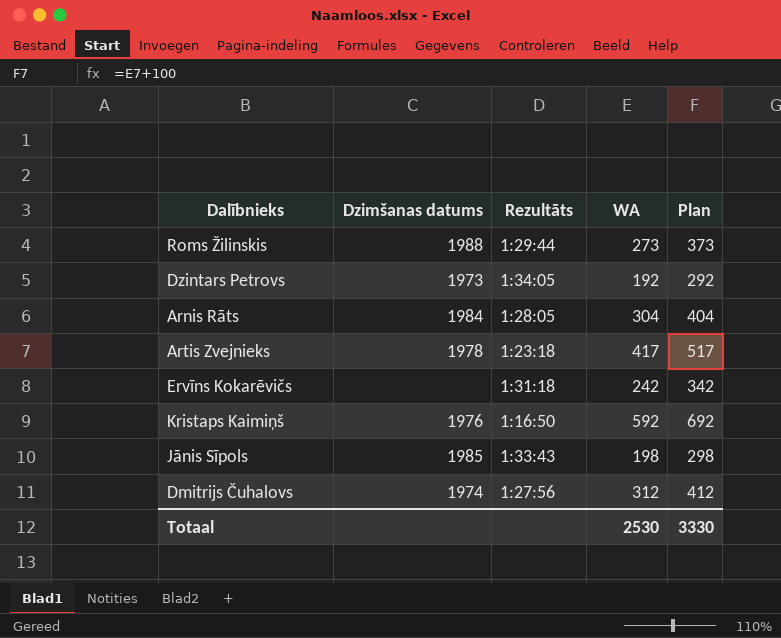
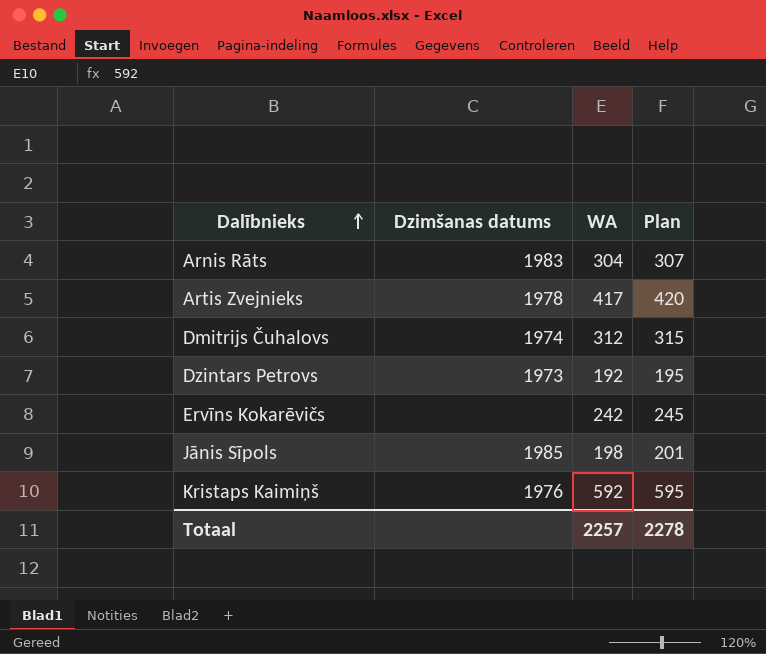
row order: none -> Dalībnieks ascending
column Rezultāts | position: 3 -> none
column Plan | formula: [WA] + 100 -> [WA] + 3
row Roms Žilinskis: 1988 | 1:29:44 | 273 | 373 -> none
Arnis Rāts | Dzimšanas datums: 1984 -> 1983
Totaal | WA: 2530 -> 2257
Totaal | Plan: 3330 -> 2278

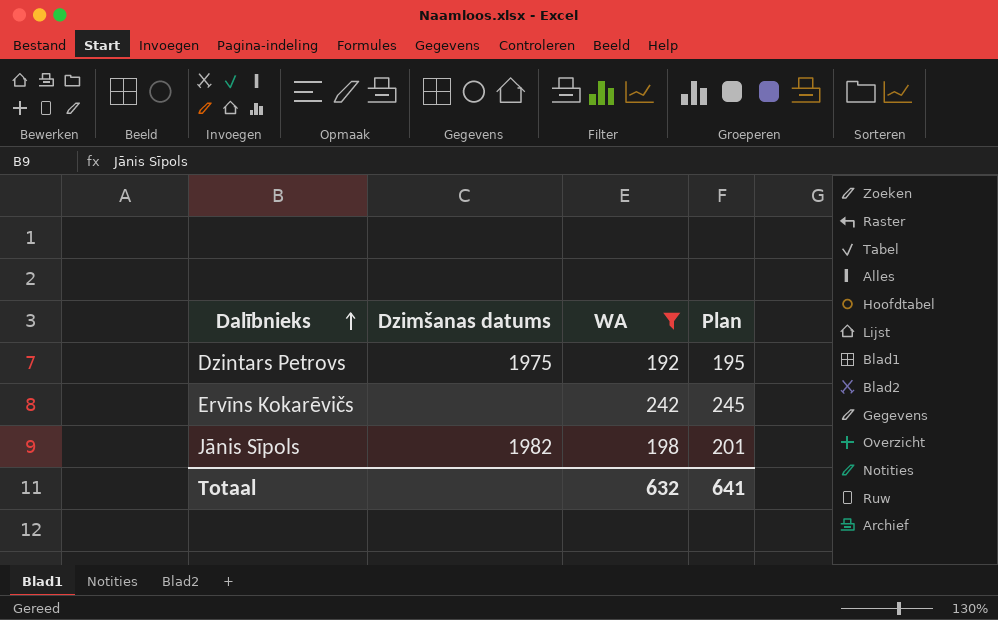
filter: none -> WA <= 242
Dzintars Petrovs | Dzimšanas datums: 1973 -> 1975
Jānis Sīpols | Dzimšanas datums: 1985 -> 1982
Totaal | WA: 2257 -> 632
Totaal | Plan: 2278 -> 641

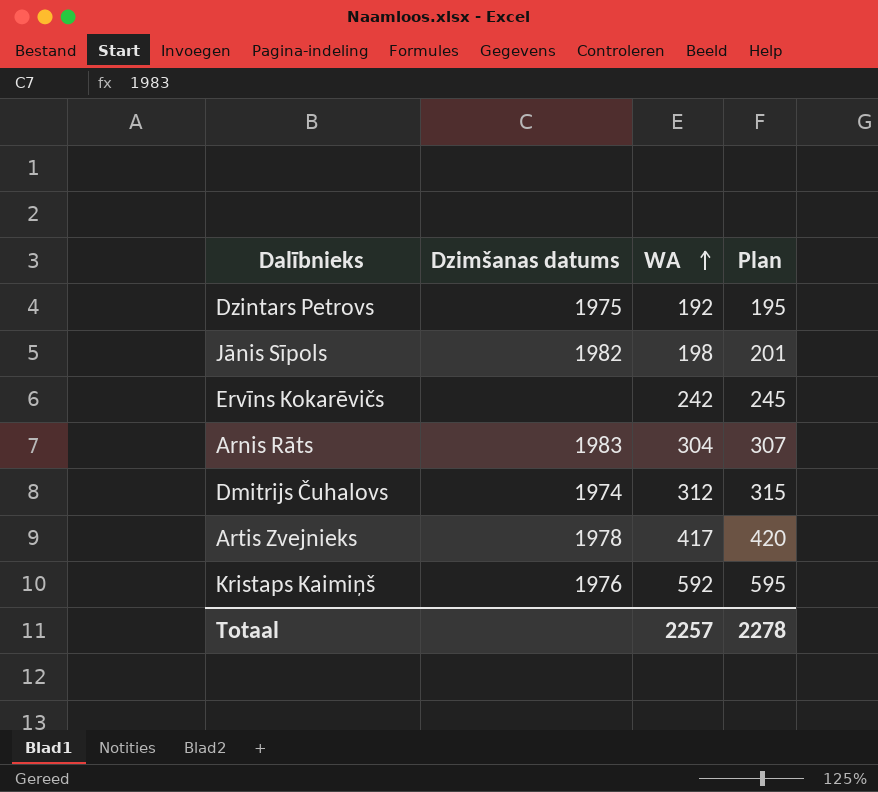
filter: WA <= 242 -> none
row order: Dalībnieks ascending -> WA ascending
Totaal | WA: 632 -> 2257
Totaal | Plan: 641 -> 2278

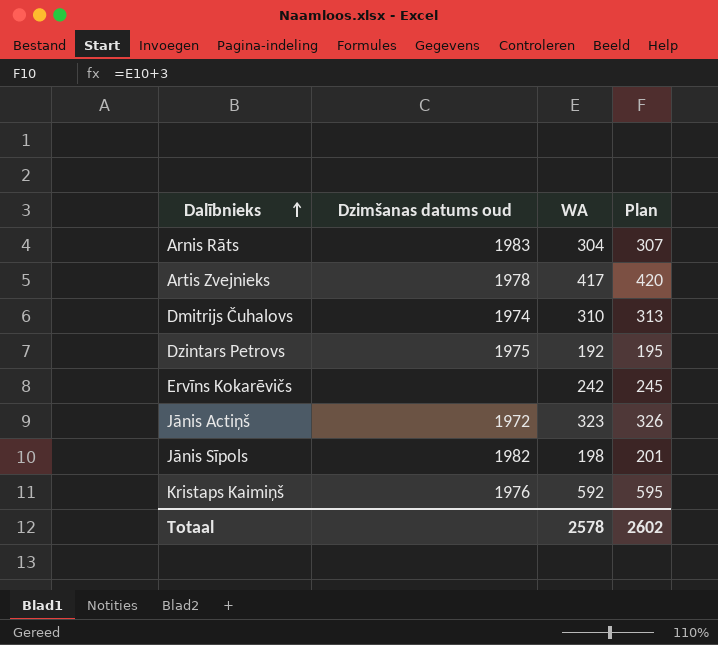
row order: WA ascending -> Dalībnieks ascending
column name: Dzimšanas datums -> Dzimšanas datums oud
Dmitrijs Čuhalovs | WA: 312 -> 310
Dmitrijs Čuhalovs | Plan: 315 -> 313
row Jānis Actiņš: none -> 1972 | 323 | 326
Totaal | WA: 2257 -> 2578
Totaal | Plan: 2278 -> 2602

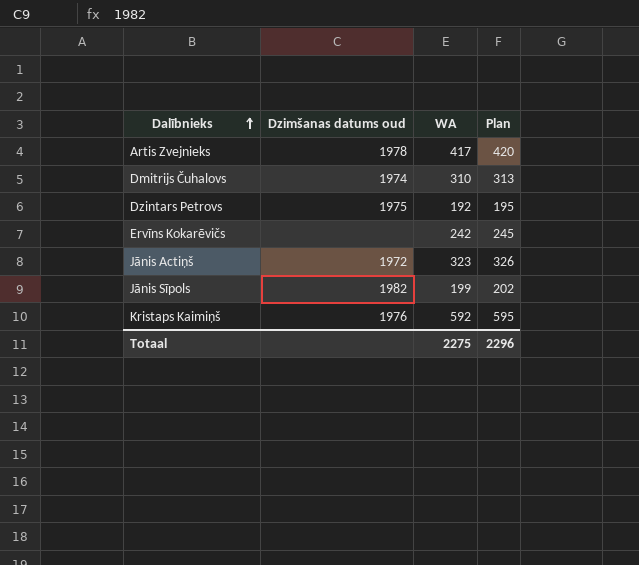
row Arnis Rāts: 1983 | 304 | 307 -> none
Jānis Sīpols | WA: 198 -> 199
Jānis Sīpols | Plan: 201 -> 202
Totaal | WA: 2578 -> 2275
Totaal | Plan: 2602 -> 2296

